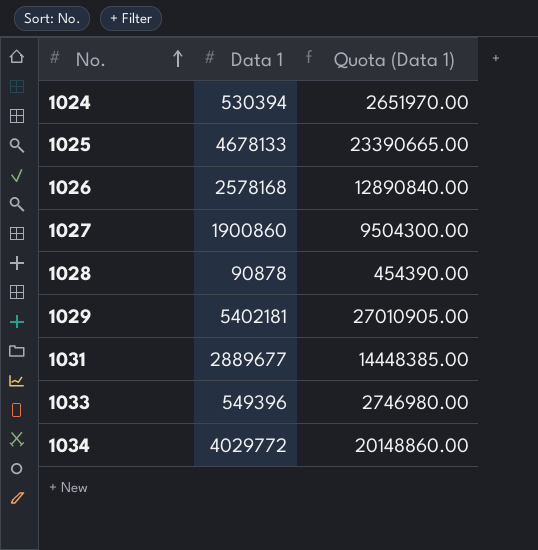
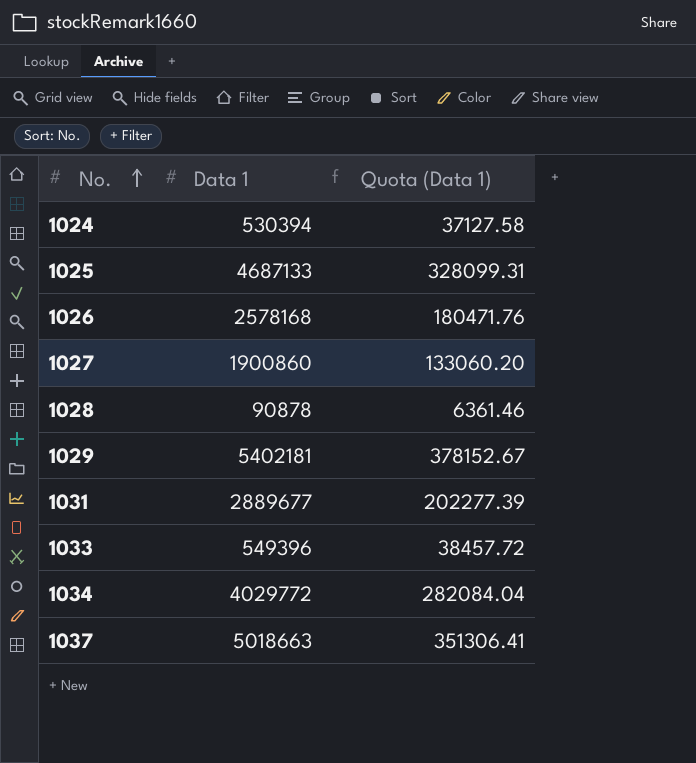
column Quota (Data 1) | formula: [Data 1] * 5 -> [Data 1] * 0.07
1025 | Data 1: 4678133 -> 4687133
row 1037: none -> 5018663 | 351306.41

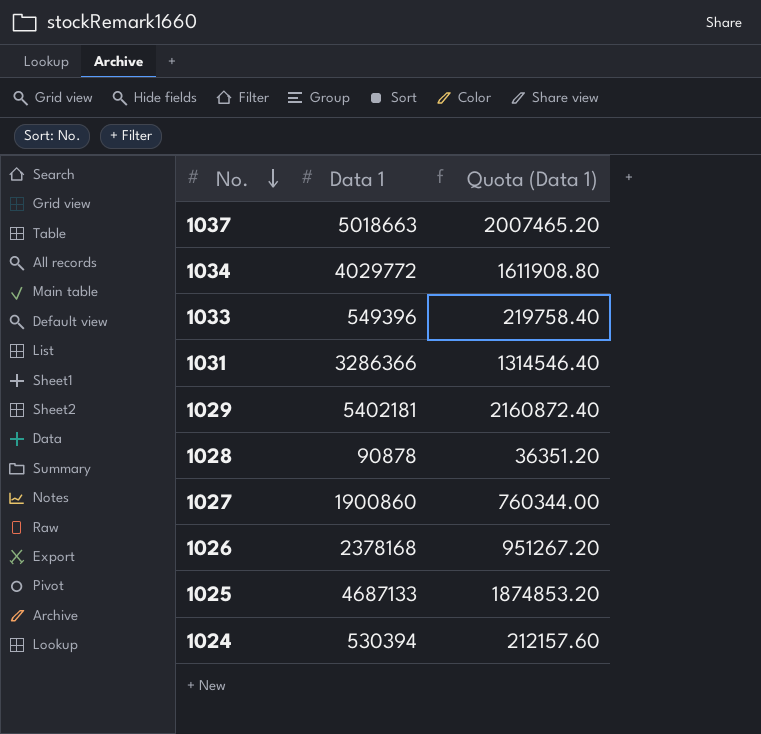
row order: No. ascending -> No. descending
column Quota (Data 1) | formula: [Data 1] * 0.07 -> [Data 1] * 0.4
1031 | Data 1: 2889677 -> 3286366
1026 | Data 1: 2578168 -> 2378168

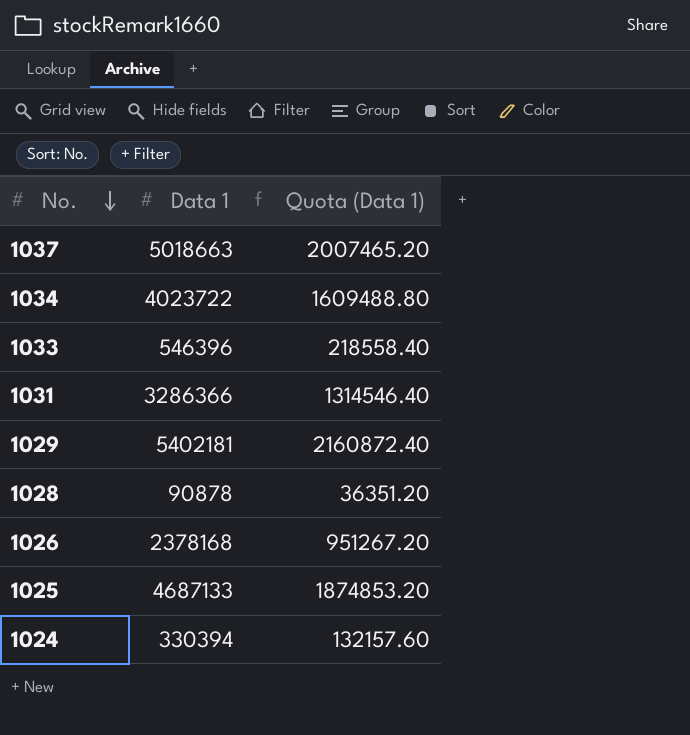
row 1027: 1900860 | 760344.00 -> none
1034 | Data 1: 4029772 -> 4023722
1034 | Quota (Data 1): 1611908.80 -> 1609488.80
1033 | Data 1: 549396 -> 546396
1033 | Quota (Data 1): 219758.40 -> 218558.40
1024 | Data 1: 530394 -> 330394
1024 | Quota (Data 1): 212157.60 -> 132157.60

